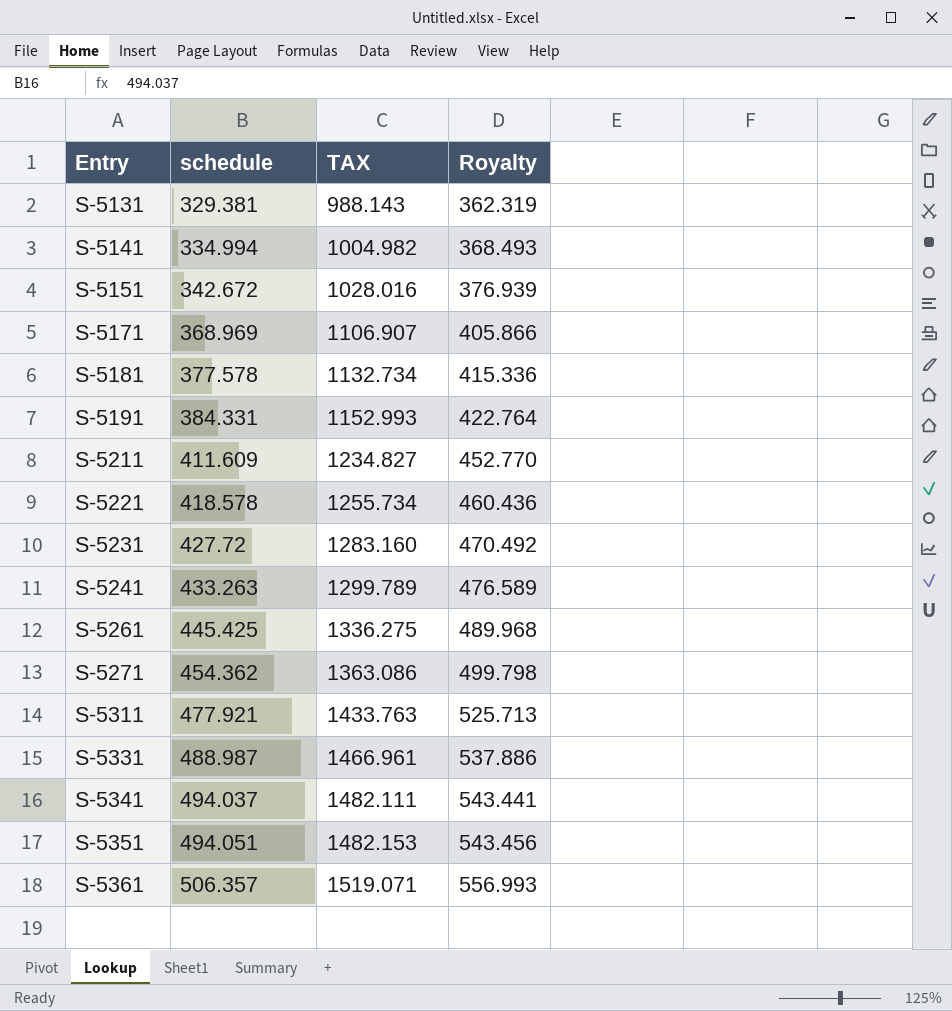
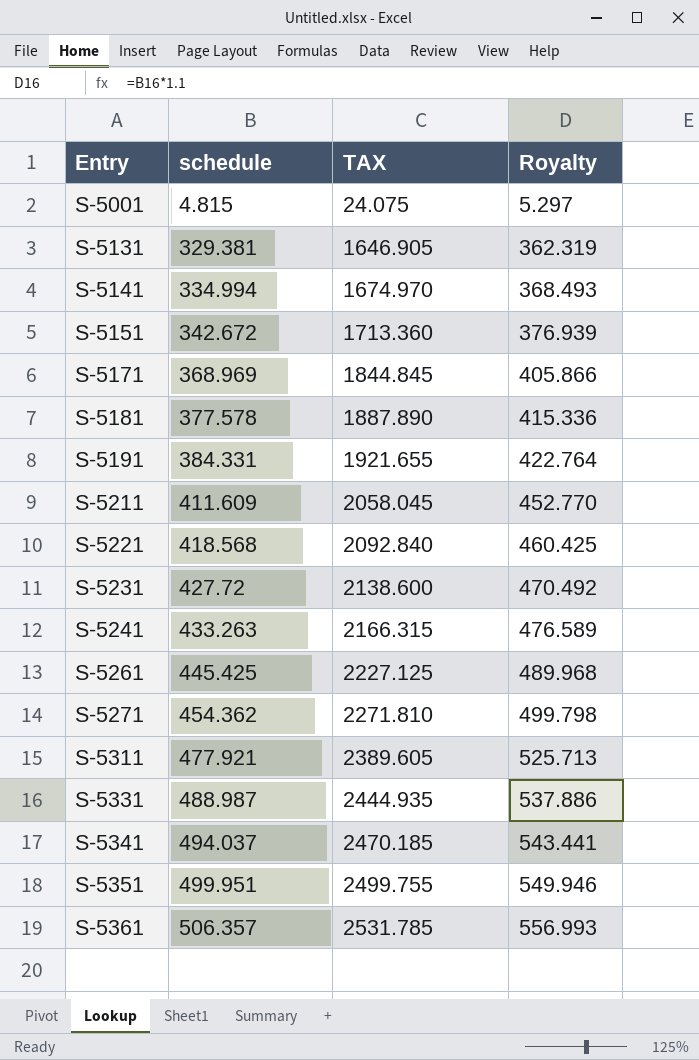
column TAX | formula: [schedule] * 3 -> [schedule] * 5
row S-5001: none -> 4.815 | 24.075 | 5.297
S-5221 | schedule: 418.578 -> 418.568
S-5221 | Royalty: 460.436 -> 460.425
S-5351 | schedule: 494.051 -> 499.951
S-5351 | Royalty: 543.456 -> 549.946

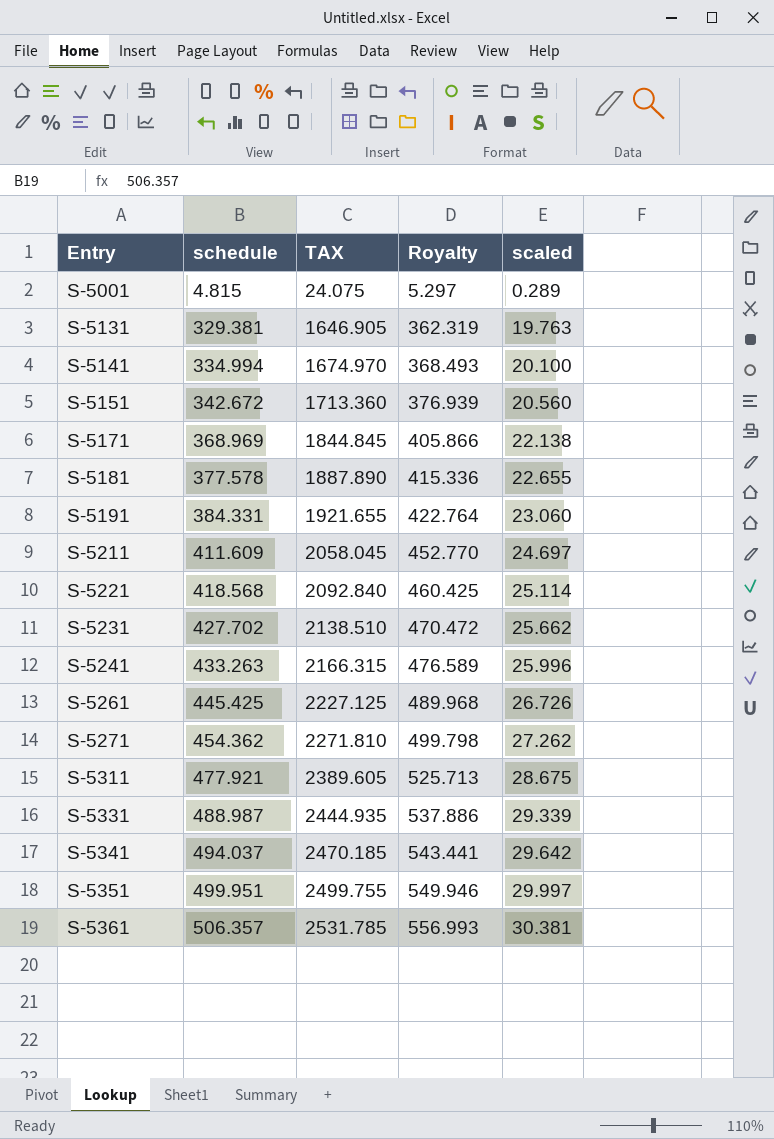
column scaled | formula: none -> [schedule] * 0.06
S-5231 | schedule: 427.72 -> 427.702
S-5231 | TAX: 2138.600 -> 2138.510
S-5231 | Royalty: 470.492 -> 470.472

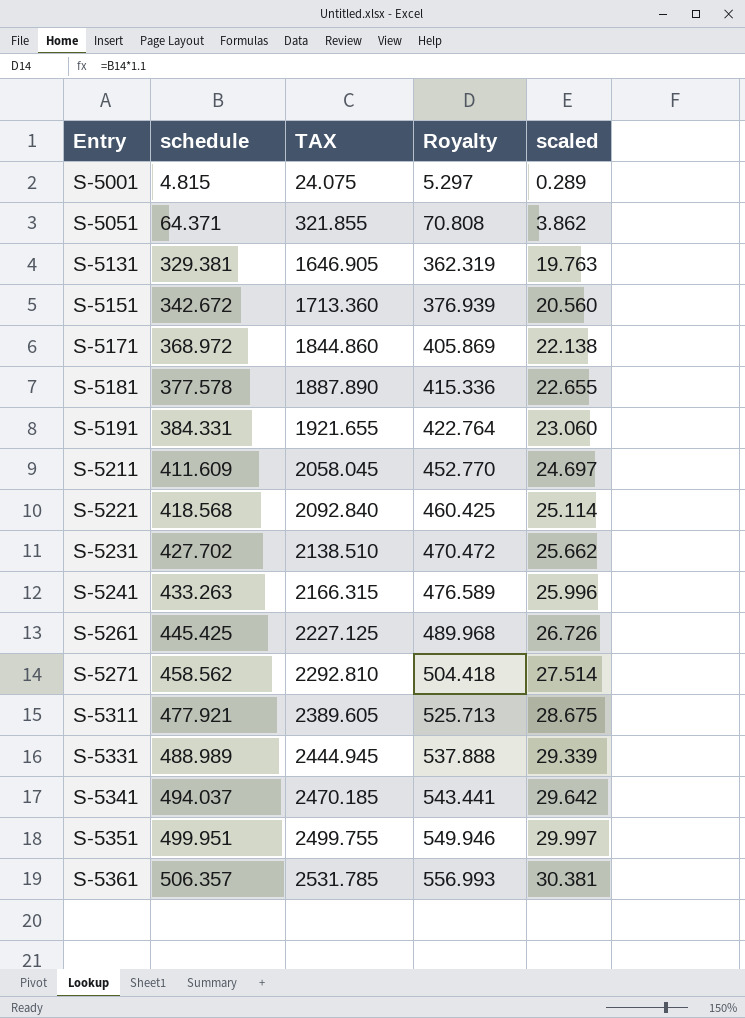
row S-5141: 334.994 | 1674.970 | 368.493 | 20.100 -> none
row S-5051: none -> 64.371 | 321.855 | 70.808 | 3.862
S-5171 | schedule: 368.969 -> 368.972
S-5171 | TAX: 1844.845 -> 1844.860
S-5171 | Royalty: 405.866 -> 405.869
S-5271 | schedule: 454.362 -> 458.562
S-5271 | TAX: 2271.810 -> 2292.810
S-5271 | Royalty: 499.798 -> 504.418
S-5271 | scaled: 27.262 -> 27.514
S-5331 | schedule: 488.987 -> 488.989
S-5331 | TAX: 2444.935 -> 2444.945
S-5331 | Royalty: 537.886 -> 537.888

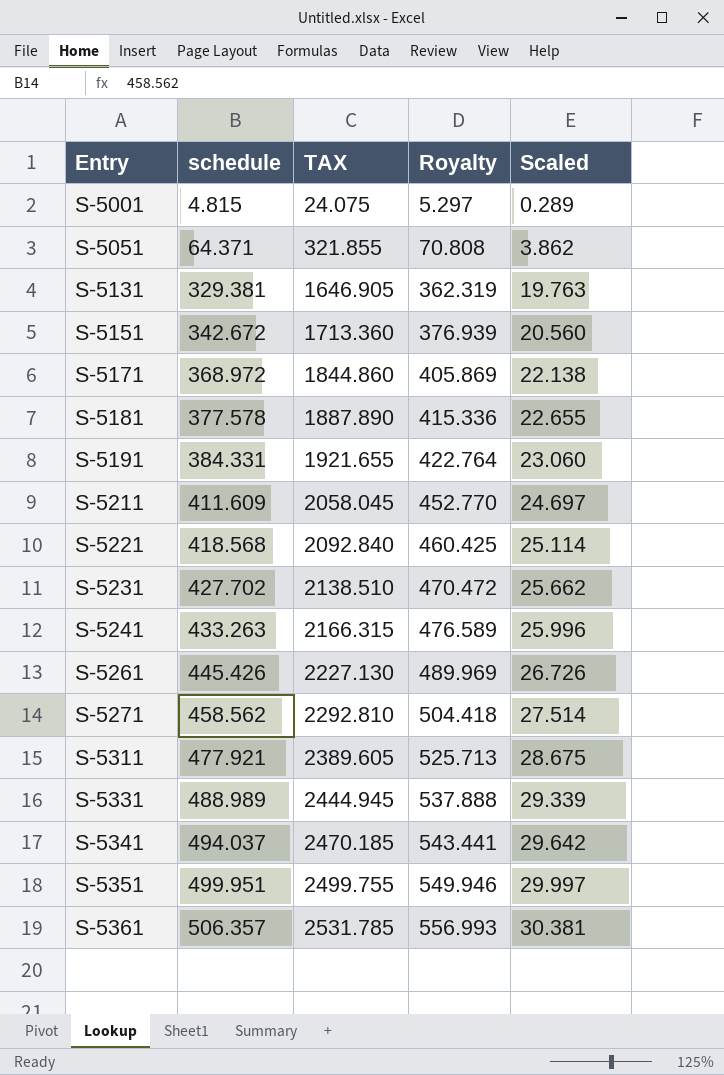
column name: scaled -> Scaled
S-5261 | schedule: 445.425 -> 445.426
S-5261 | TAX: 2227.125 -> 2227.130
S-5261 | Royalty: 489.968 -> 489.969

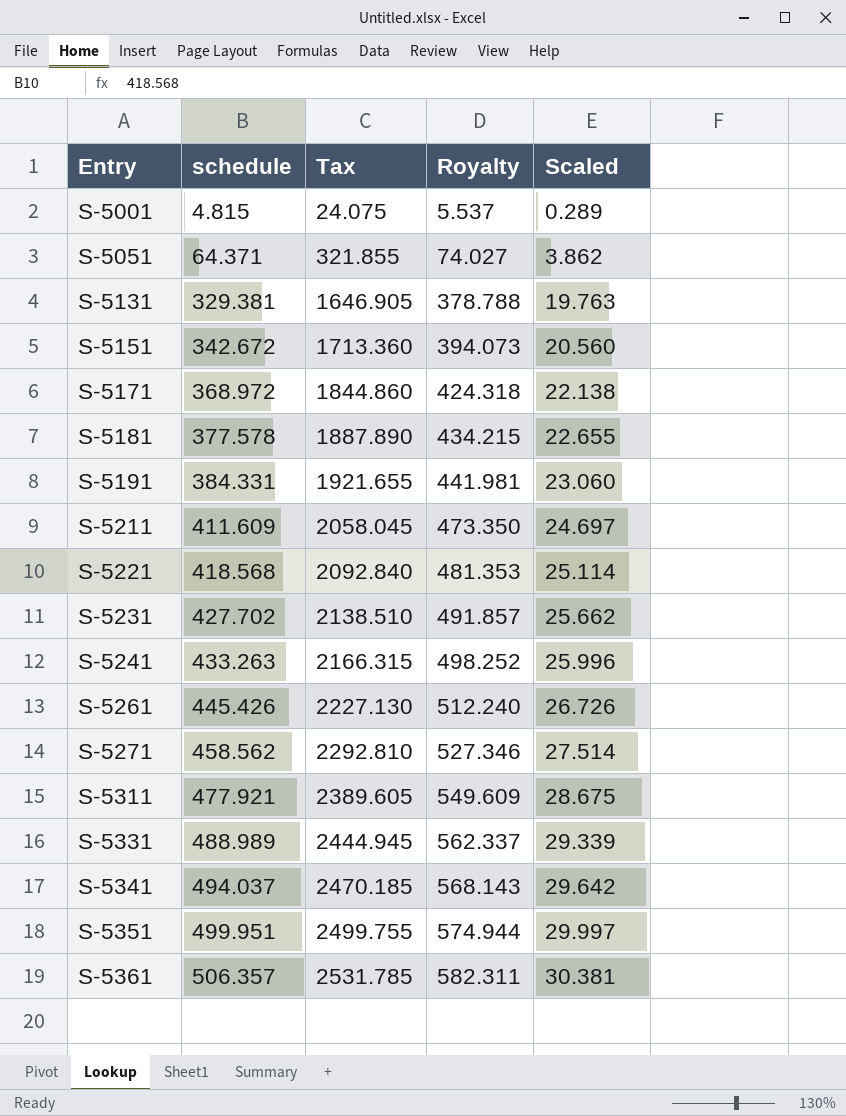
column name: TAX -> Tax
column Royalty | formula: [schedule] * 1.1 -> [schedule] * 1.15

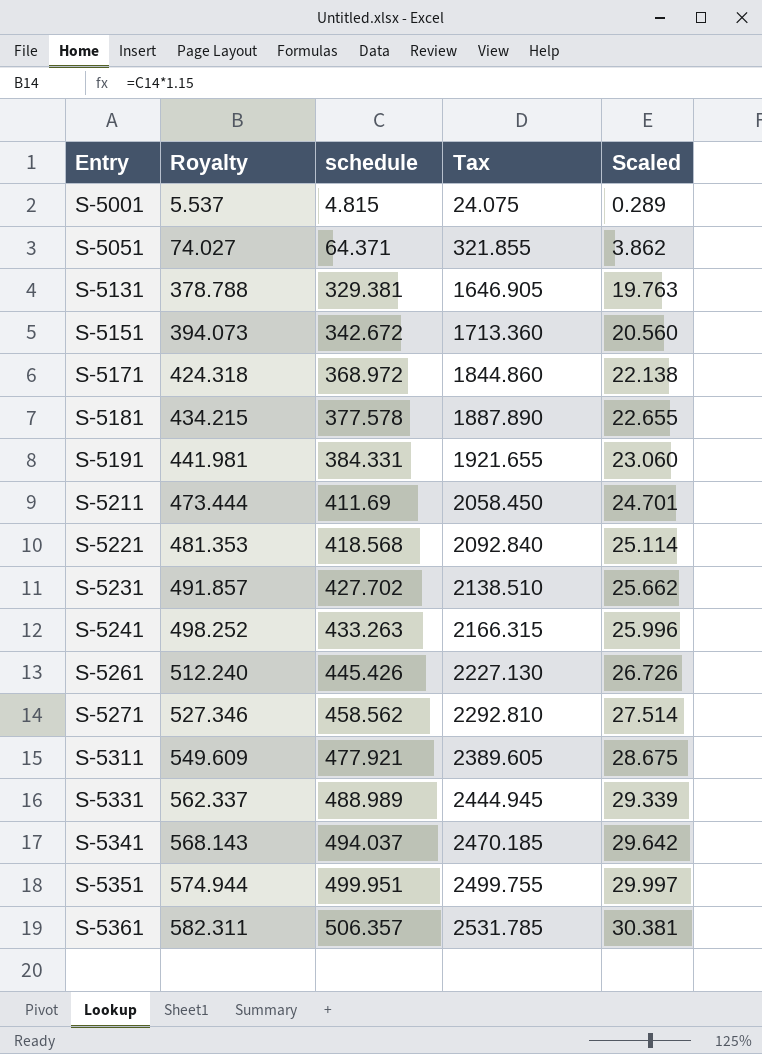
column Royalty | position: 4 -> 2
S-5211 | Royalty: 473.350 -> 473.444
S-5211 | schedule: 411.609 -> 411.69
S-5211 | Tax: 2058.045 -> 2058.450
S-5211 | Scaled: 24.697 -> 24.701

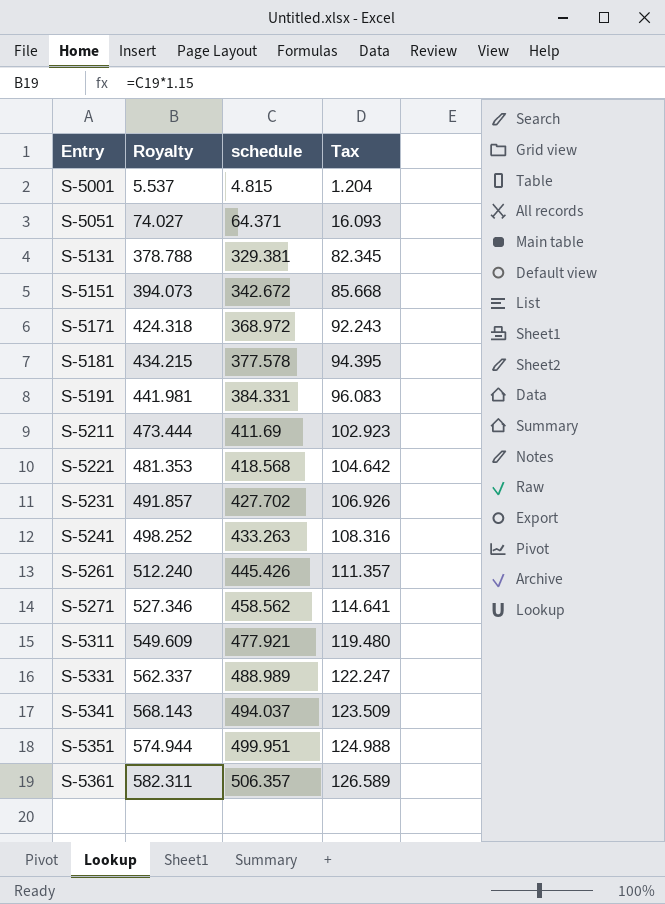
column Scaled | formula: [schedule] * 0.06 -> none
column Tax | formula: [schedule] * 5 -> [schedule] * 0.25

